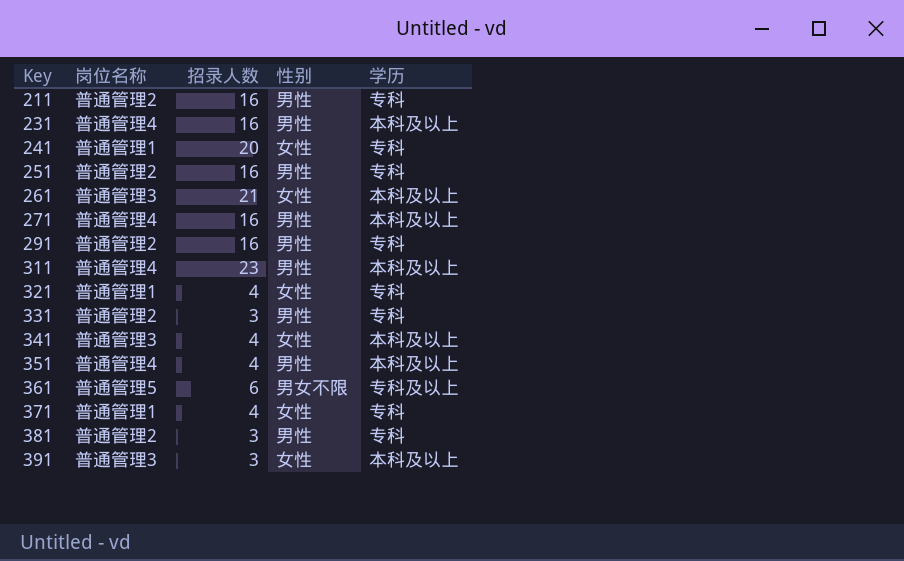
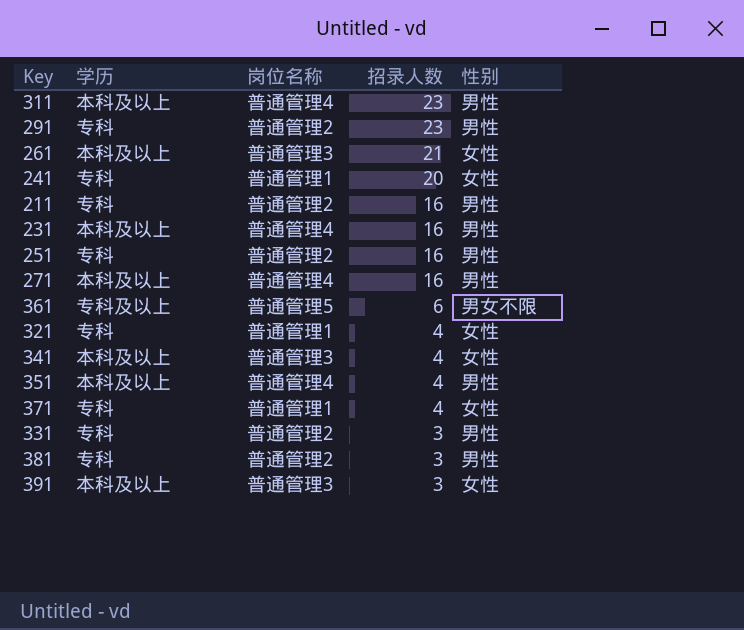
row order: Key ascending -> 招录人数 descending
column 学历 | position: 5 -> 2
291 | 招录人数: 16 -> 23

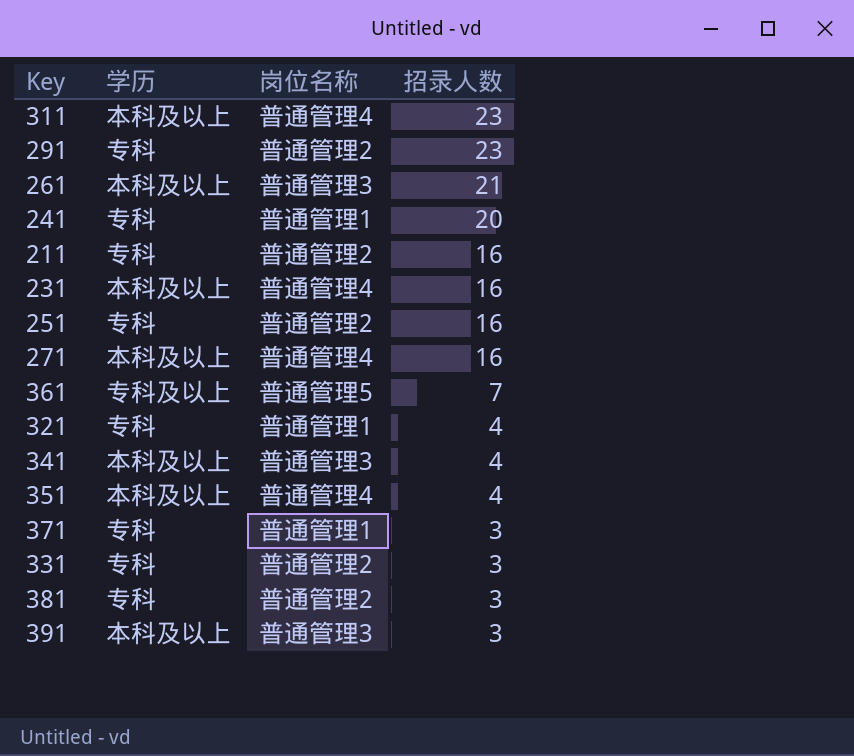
column 性别 | position: 5 -> none
361 | 招录人数: 6 -> 7
371 | 招录人数: 4 -> 3

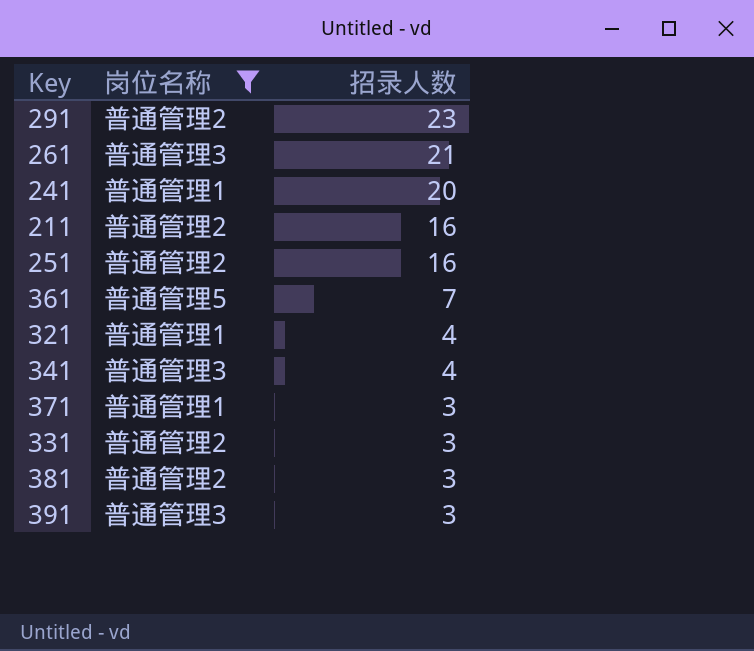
filter: none -> 岗位名称 != 普通管理4
column 学历 | position: 2 -> none

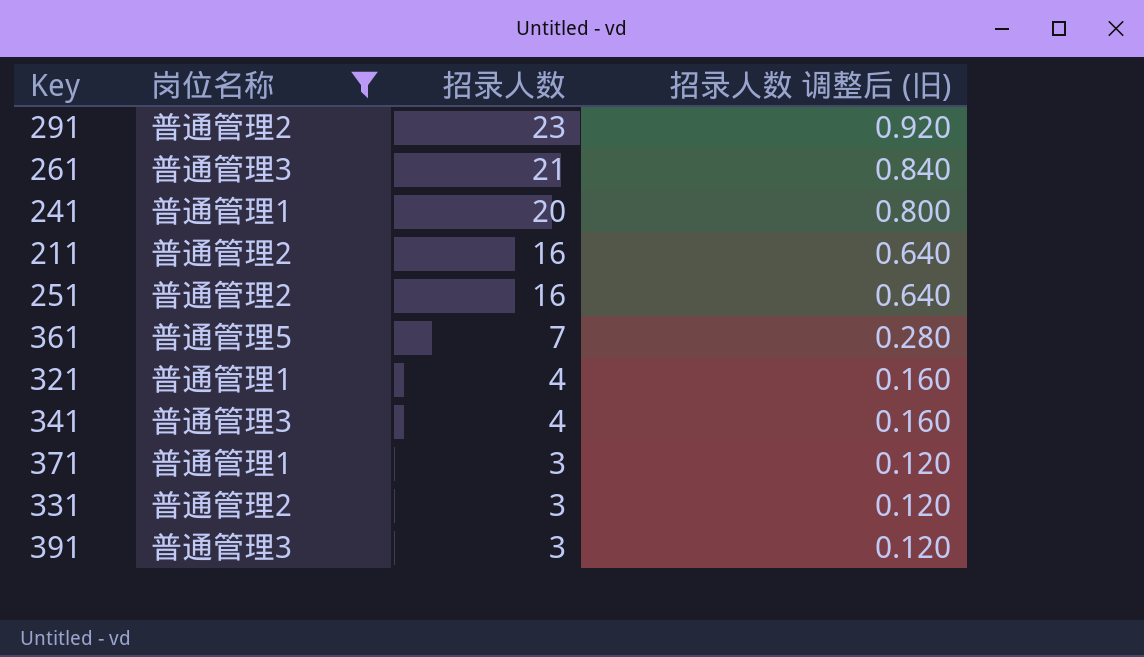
column 招录人数 调整后 (旧) | formula: none -> [招录人数] * 0.04
row 381: 普通管理2 | 3 -> none

